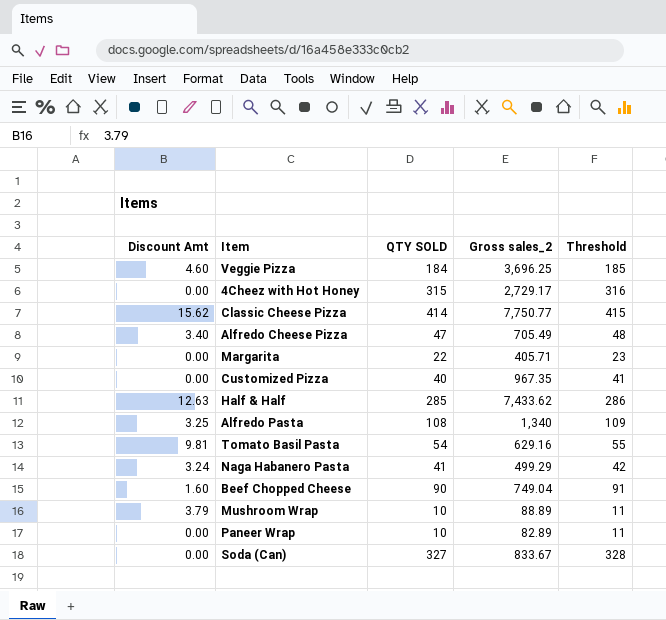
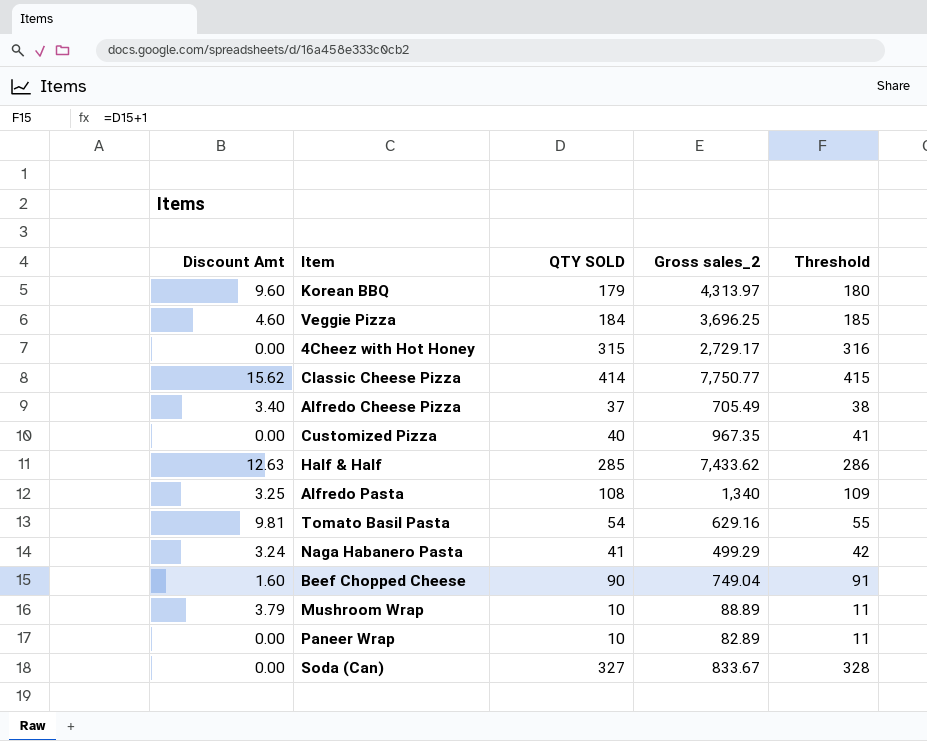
row Margarita: 0.00 | 22 | 405.71 | 23 -> none
row Korean BBQ: none -> 9.60 | 179 | 4,313.97 | 180
Alfredo Cheese Pizza | QTY SOLD: 47 -> 37
Alfredo Cheese Pizza | Threshold: 48 -> 38

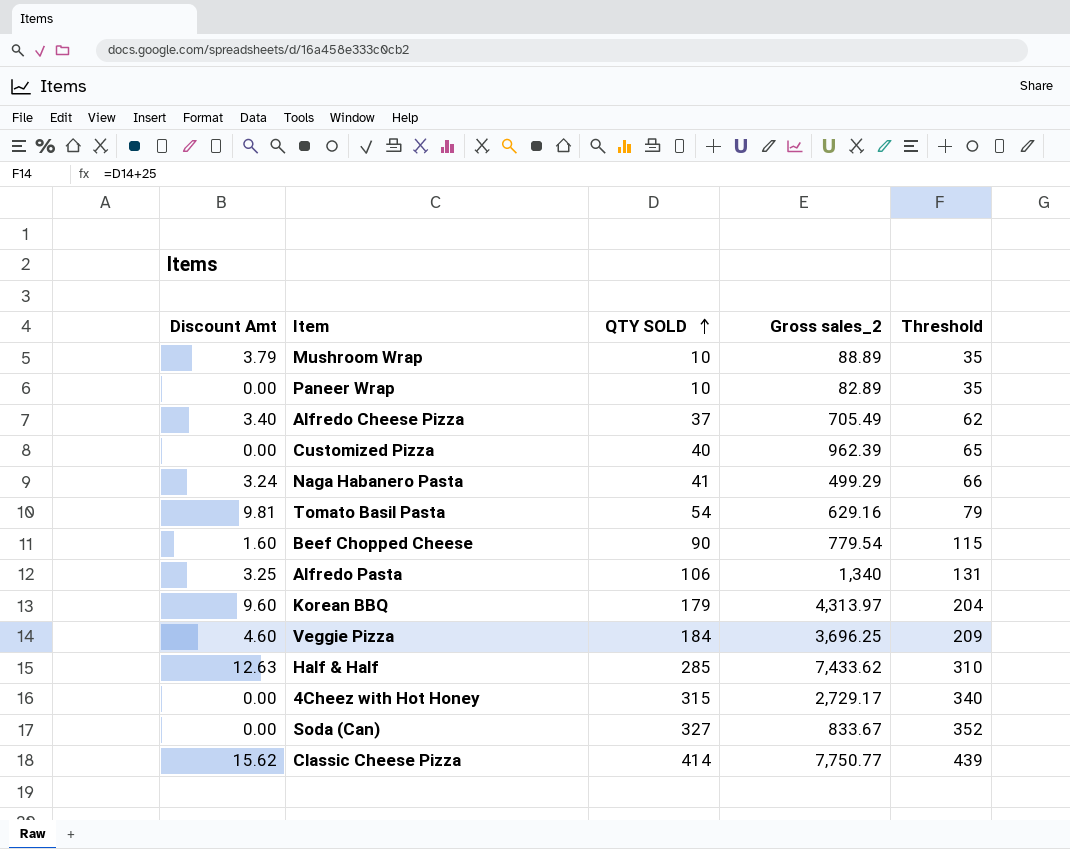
row order: none -> QTY SOLD ascending
column Threshold | formula: [QTY SOLD] + 1 -> [QTY SOLD] + 25
Customized Pizza | Gross sales_2: 967.35 -> 962.39
Beef Chopped Cheese | Gross sales_2: 749.04 -> 779.54
Alfredo Pasta | QTY SOLD: 108 -> 106

